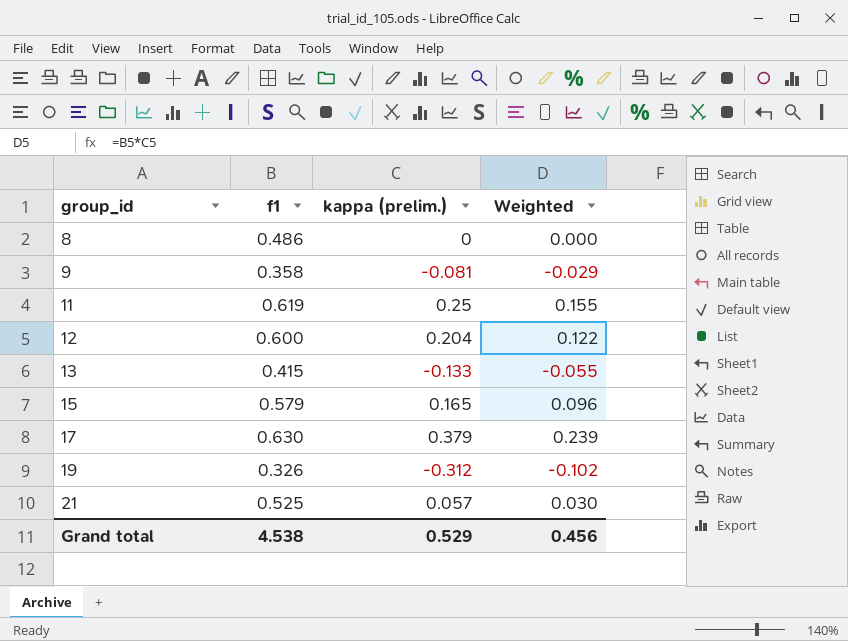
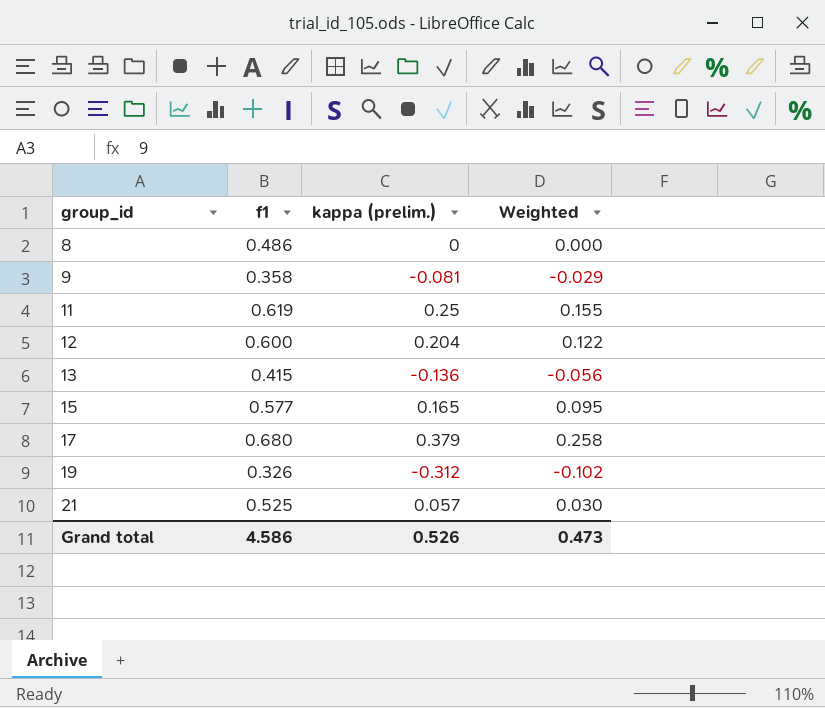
13 | kappa (prelim.): -0.133 -> -0.136
13 | Weighted: -0.055 -> -0.056
15 | f1: 0.579 -> 0.577
15 | Weighted: 0.096 -> 0.095
17 | f1: 0.630 -> 0.680
17 | Weighted: 0.239 -> 0.258
Grand total | f1: 4.538 -> 4.586
Grand total | kappa (prelim.): 0.529 -> 0.526
Grand total | Weighted: 0.456 -> 0.473

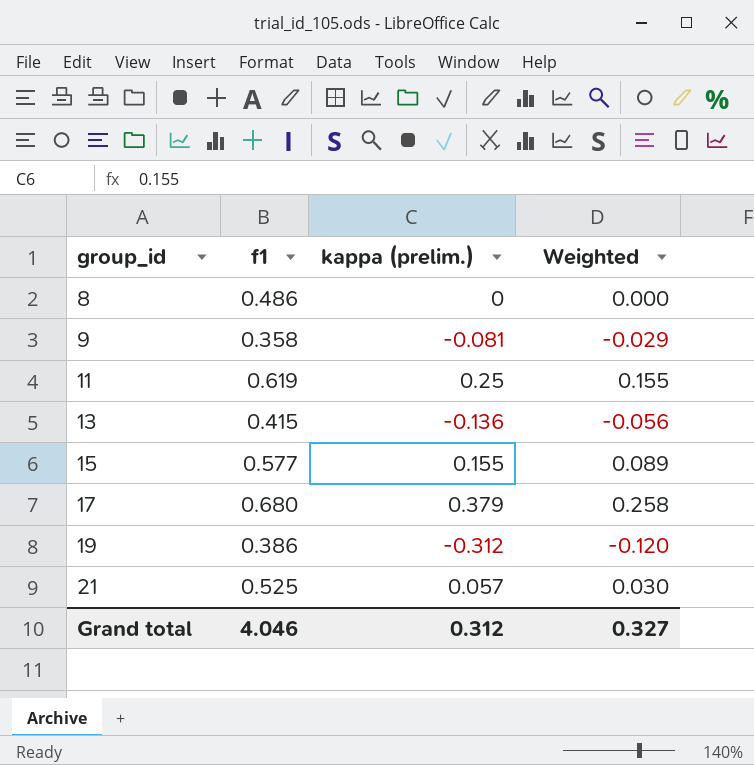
row 12: 0.600 | 0.204 | 0.122 -> none
15 | kappa (prelim.): 0.165 -> 0.155
15 | Weighted: 0.095 -> 0.089
19 | f1: 0.326 -> 0.386
19 | Weighted: -0.102 -> -0.120
Grand total | f1: 4.586 -> 4.046
Grand total | kappa (prelim.): 0.526 -> 0.312
Grand total | Weighted: 0.473 -> 0.327

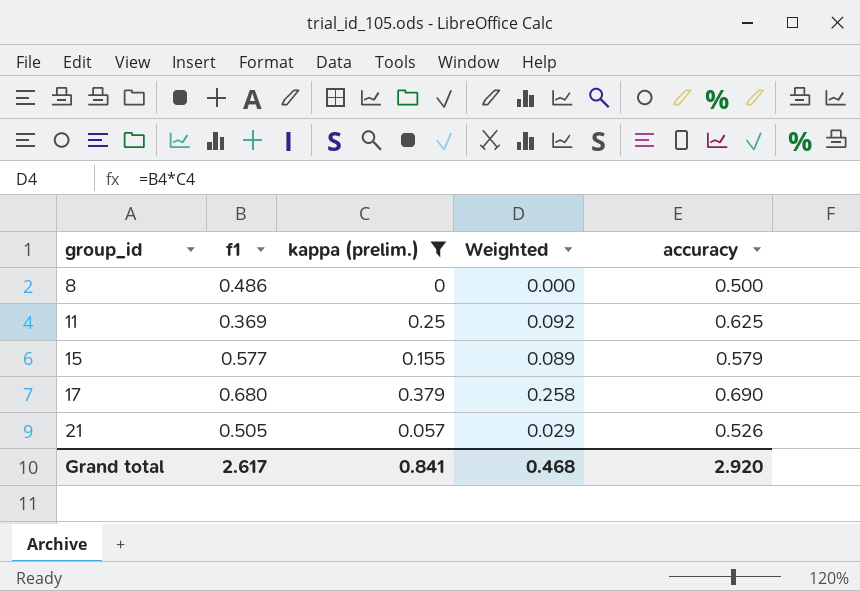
filter: none -> kappa (prelim.) >= 0
column accuracy | position: none -> 5
11 | f1: 0.619 -> 0.369
11 | Weighted: 0.155 -> 0.092
21 | f1: 0.525 -> 0.505
21 | Weighted: 0.030 -> 0.029
Grand total | f1: 4.046 -> 2.617
Grand total | kappa (prelim.): 0.312 -> 0.841
Grand total | Weighted: 0.327 -> 0.468

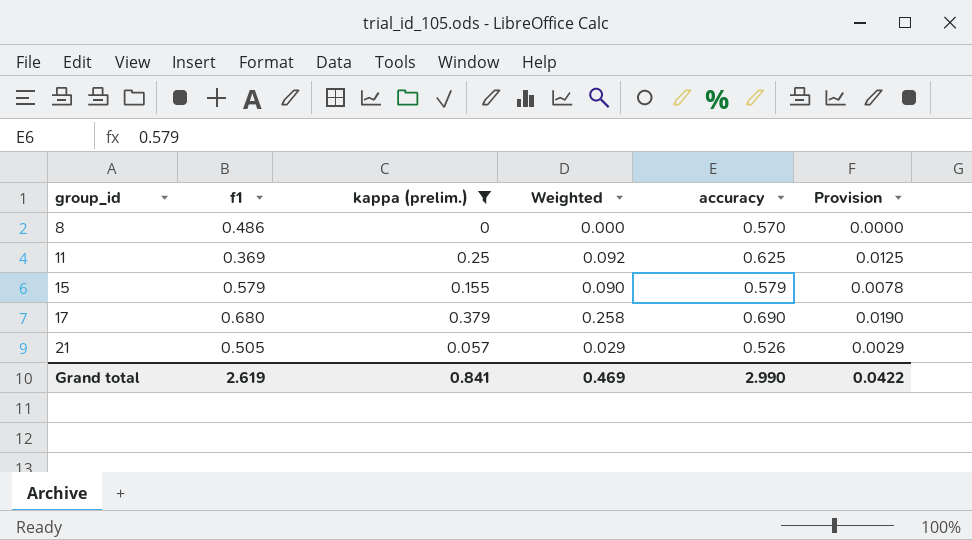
column Provision | formula: none -> [kappa (prelim.)] * 0.05
8 | accuracy: 0.500 -> 0.570
15 | f1: 0.577 -> 0.579
15 | Weighted: 0.089 -> 0.090
Grand total | f1: 2.617 -> 2.619
Grand total | Weighted: 0.468 -> 0.469
Grand total | accuracy: 2.920 -> 2.990

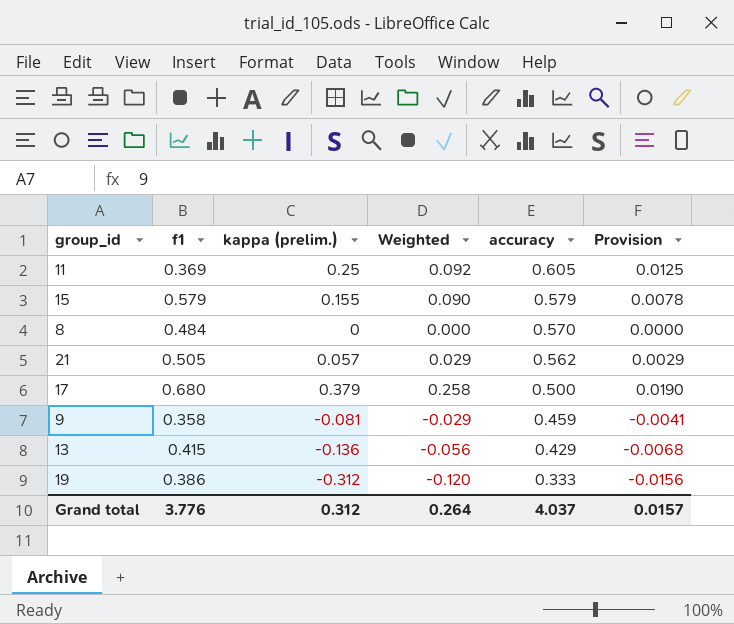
filter: kappa (prelim.) >= 0 -> none
row order: group_id ascending -> accuracy descending
11 | accuracy: 0.625 -> 0.605
8 | f1: 0.486 -> 0.484
21 | accuracy: 0.526 -> 0.562
17 | accuracy: 0.690 -> 0.500
Grand total | f1: 2.619 -> 3.776
Grand total | kappa (prelim.): 0.841 -> 0.312
Grand total | Weighted: 0.469 -> 0.264
Grand total | accuracy: 2.990 -> 4.037
Grand total | Provision: 0.0422 -> 0.0157

